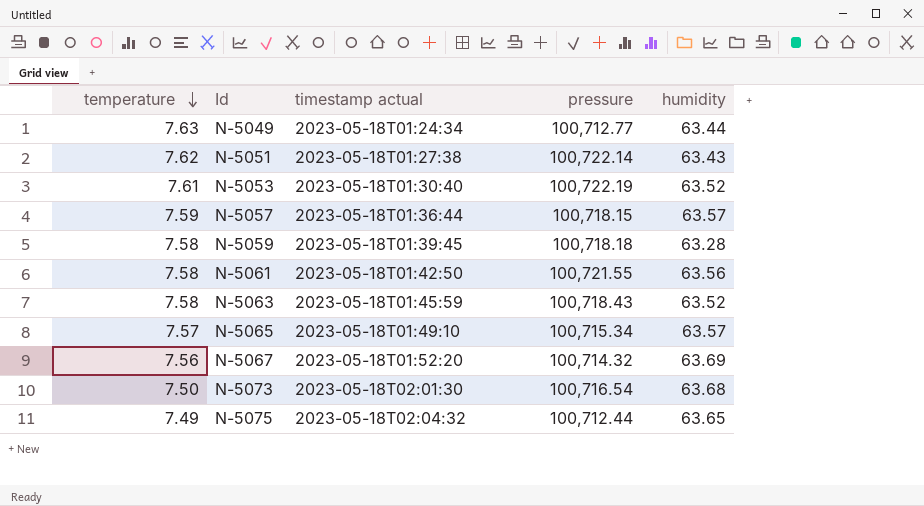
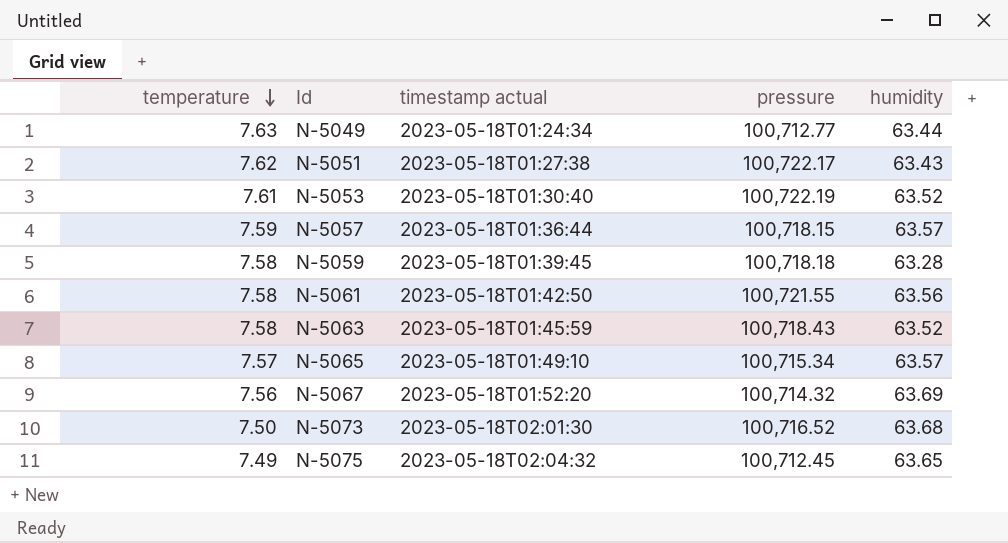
N-5051 | pressure: 100,722.14 -> 100,722.17
N-5073 | pressure: 100,716.54 -> 100,716.52
N-5075 | pressure: 100,712.44 -> 100,712.45

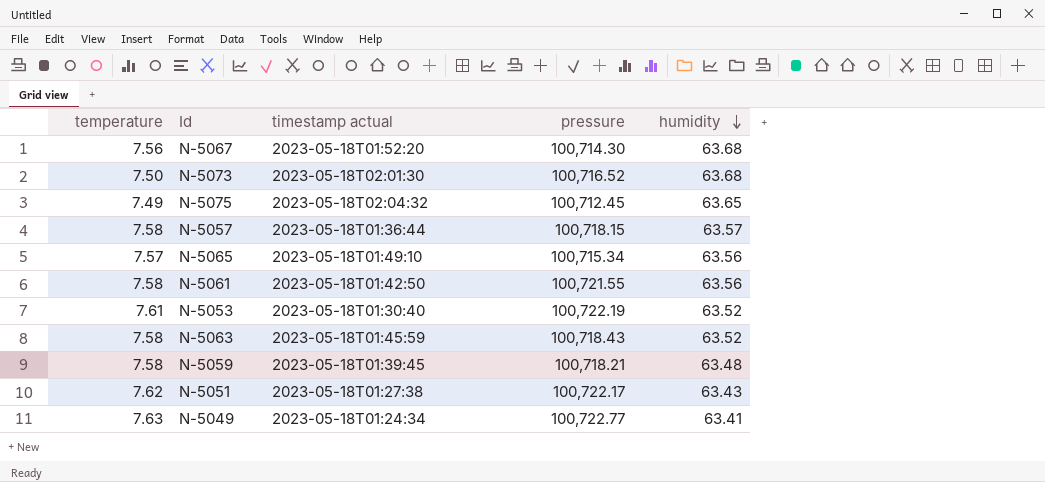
row order: temperature descending -> humidity descending
N-5067 | pressure: 100,714.32 -> 100,714.30
N-5067 | humidity: 63.69 -> 63.68
N-5057 | temperature: 7.59 -> 7.58
N-5065 | humidity: 63.57 -> 63.56
N-5059 | pressure: 100,718.18 -> 100,718.21
N-5059 | humidity: 63.28 -> 63.48
N-5049 | pressure: 100,712.77 -> 100,722.77
N-5049 | humidity: 63.44 -> 63.41

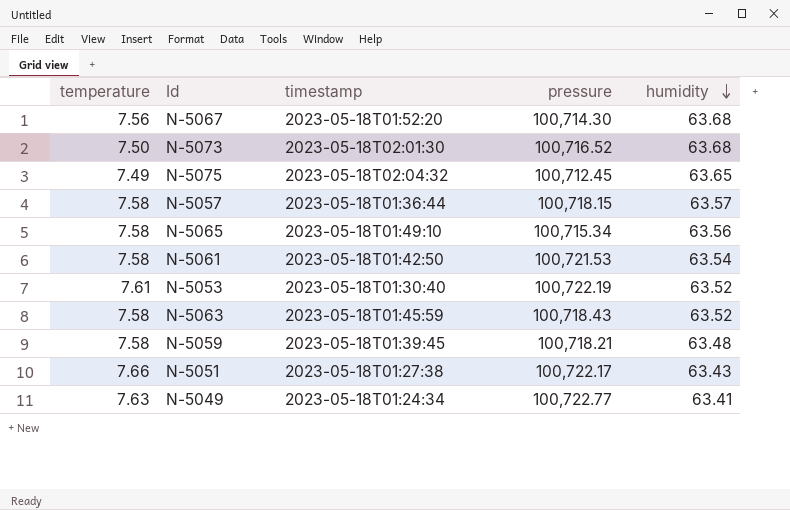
column name: timestamp actual -> timestamp
N-5065 | temperature: 7.57 -> 7.58
N-5061 | pressure: 100,721.55 -> 100,721.53
N-5061 | humidity: 63.56 -> 63.54
N-5051 | temperature: 7.62 -> 7.66

